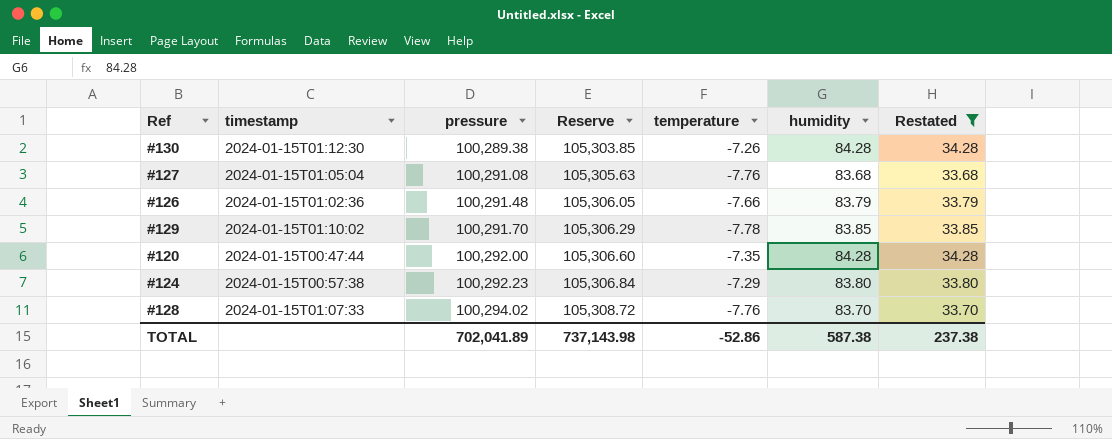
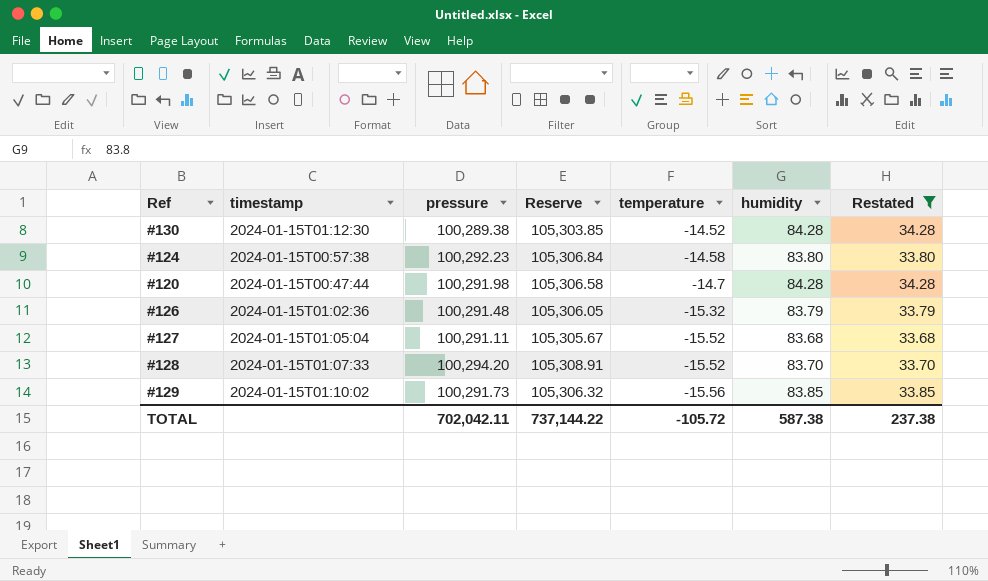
row order: pressure ascending -> temperature descending
#130 | temperature: -7.26 -> -14.52
#124 | temperature: -7.29 -> -14.58
#120 | pressure: 100,292.00 -> 100,291.98
#120 | Reserve: 105,306.60 -> 105,306.58
#120 | temperature: -7.35 -> -14.7
#126 | temperature: -7.66 -> -15.32
#127 | pressure: 100,291.08 -> 100,291.11
#127 | Reserve: 105,305.63 -> 105,305.67
#127 | temperature: -7.76 -> -15.52
#128 | pressure: 100,294.02 -> 100,294.20
#128 | Reserve: 105,308.72 -> 105,308.91
#128 | temperature: -7.76 -> -15.52
#129 | pressure: 100,291.70 -> 100,291.73
#129 | Reserve: 105,306.29 -> 105,306.32
#129 | temperature: -7.78 -> -15.56
TOTAL | pressure: 702,041.89 -> 702,042.11
TOTAL | Reserve: 737,143.98 -> 737,144.22
TOTAL | temperature: -52.86 -> -105.72

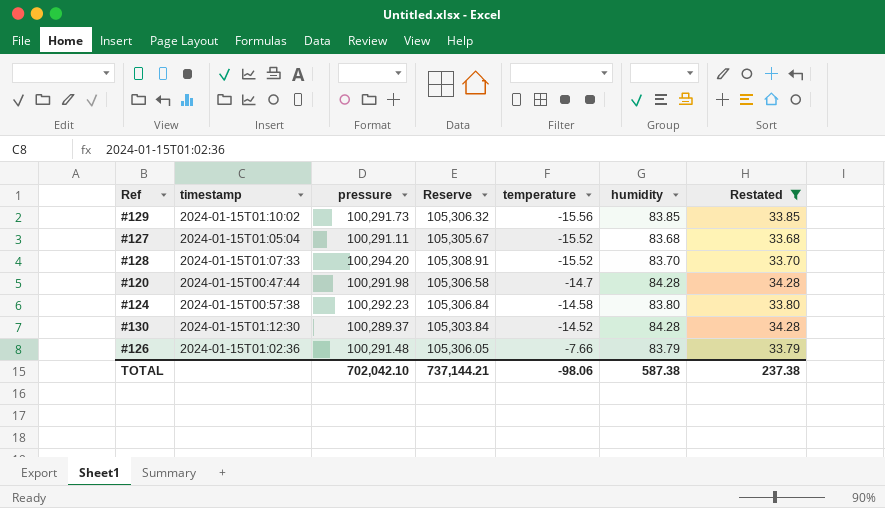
row order: temperature descending -> temperature ascending
#130 | pressure: 100,289.38 -> 100,289.37
#130 | Reserve: 105,303.85 -> 105,303.84
#126 | temperature: -15.32 -> -7.66
TOTAL | pressure: 702,042.11 -> 702,042.10
TOTAL | Reserve: 737,144.22 -> 737,144.21
TOTAL | temperature: -105.72 -> -98.06

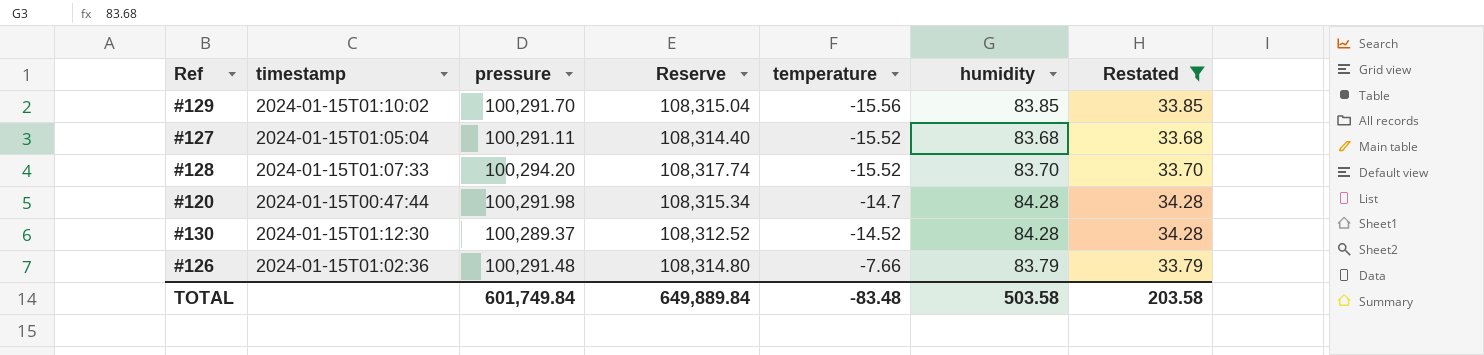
column Reserve | formula: [pressure] * 1.05 -> [pressure] * 1.08
row #124: 2024-01-15T00:57:38 | 100,292.23 | 105,306.84 | -14.58 | 83.80 | 33.80 -> none
#129 | pressure: 100,291.73 -> 100,291.70
TOTAL | pressure: 702,042.10 -> 601,749.84
TOTAL | Reserve: 737,144.21 -> 649,889.84
TOTAL | temperature: -98.06 -> -83.48
TOTAL | humidity: 587.38 -> 503.58
TOTAL | Restated: 237.38 -> 203.58

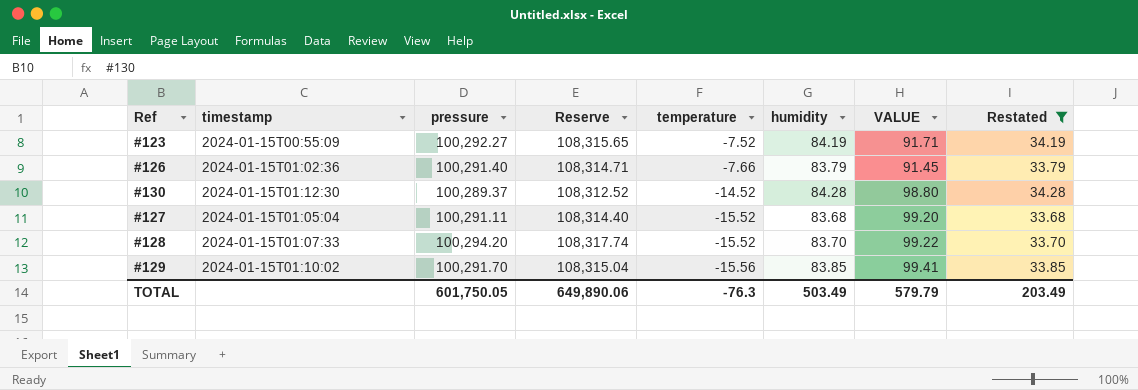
row order: temperature ascending -> temperature descending
column VALUE | formula: none -> [humidity] - [temperature]
row #120: 2024-01-15T00:47:44 | 100,291.98 | 108,315.34 | -14.7 | 84.28 | 34.28 -> none
row #123: none -> 2024-01-15T00:55:09 | 100,292.27 | 108,315.65 | -7.52 | 84.19 | 91.71 | 34.19
#126 | pressure: 100,291.48 -> 100,291.40
#126 | Reserve: 108,314.80 -> 108,314.71
TOTAL | pressure: 601,749.84 -> 601,750.05
TOTAL | Reserve: 649,889.84 -> 649,890.06
TOTAL | temperature: -83.48 -> -76.3
TOTAL | humidity: 503.58 -> 503.49
TOTAL | Restated: 203.58 -> 203.49

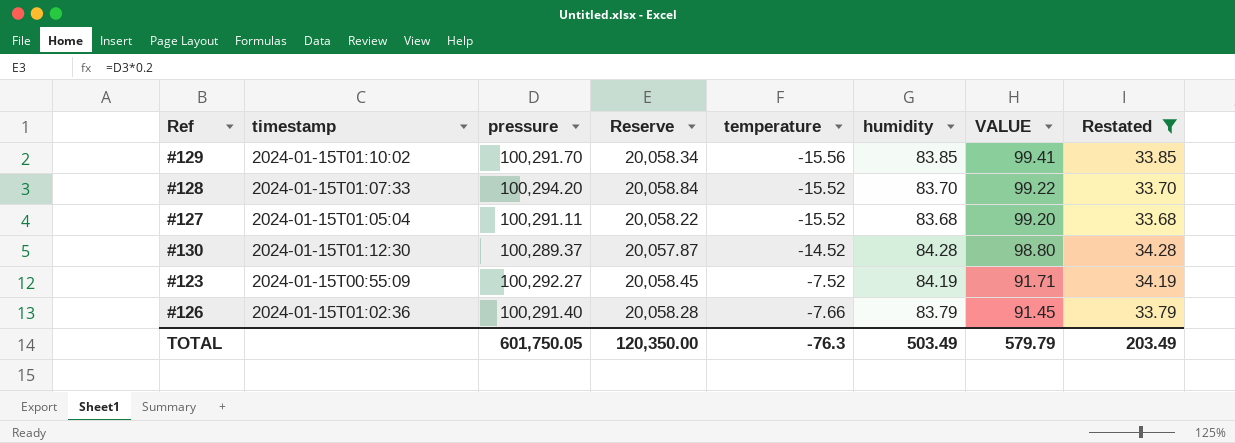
row order: temperature descending -> VALUE descending
column Reserve | formula: [pressure] * 1.08 -> [pressure] * 0.2
TOTAL | Reserve: 649,890.06 -> 120,350.00

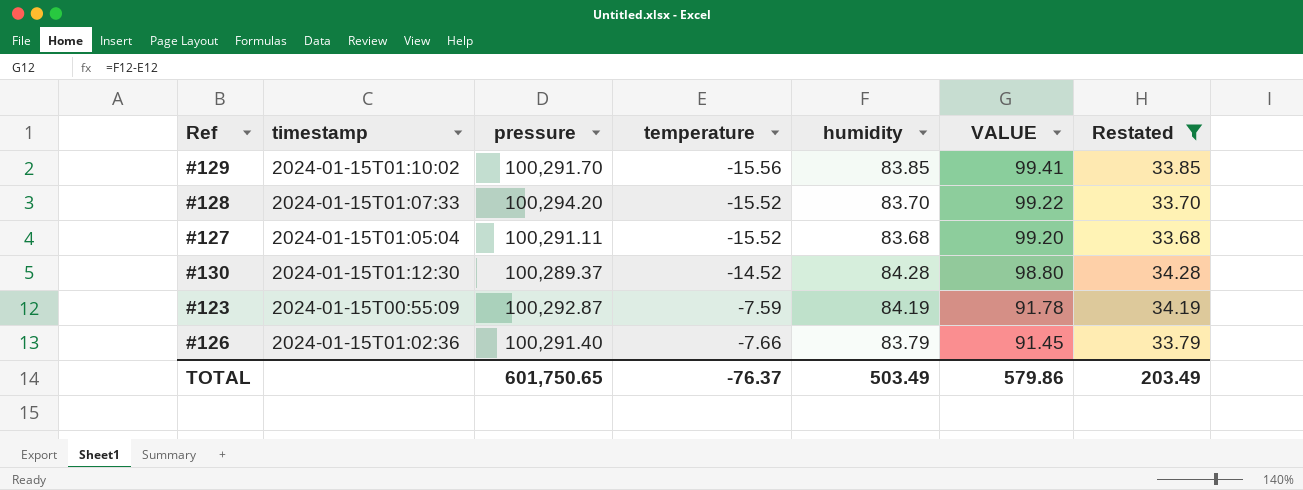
column Reserve | formula: [pressure] * 0.2 -> none
#123 | pressure: 100,292.27 -> 100,292.87
#123 | temperature: -7.52 -> -7.59
#123 | VALUE: 91.71 -> 91.78
TOTAL | pressure: 601,750.05 -> 601,750.65
TOTAL | temperature: -76.3 -> -76.37
TOTAL | VALUE: 579.79 -> 579.86

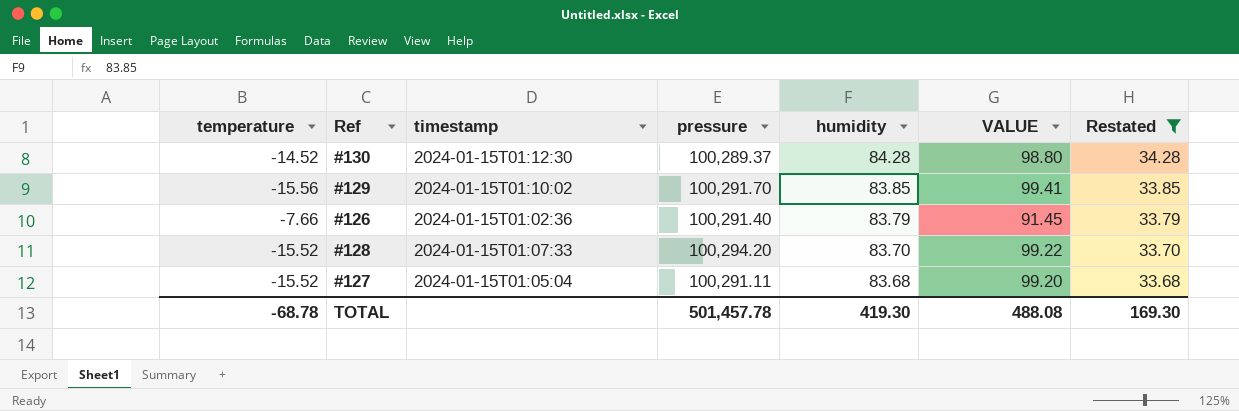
row order: VALUE descending -> humidity descending
column temperature | position: 4 -> 1
row #123: 2024-01-15T00:55:09 | 100,292.87 | -7.59 | 84.19 | 91.78 | 34.19 -> none
TOTAL | temperature: -76.37 -> -68.78
TOTAL | pressure: 601,750.65 -> 501,457.78
TOTAL | humidity: 503.49 -> 419.30
TOTAL | VALUE: 579.86 -> 488.08
TOTAL | Restated: 203.49 -> 169.30

